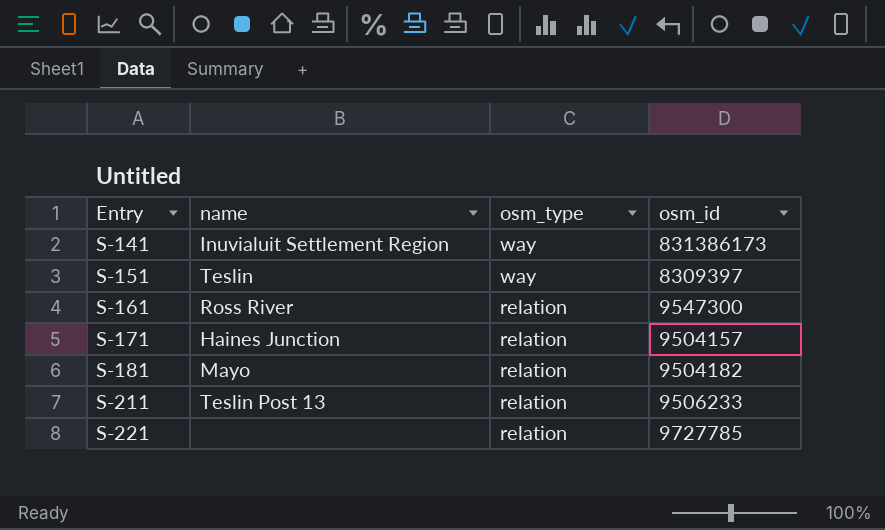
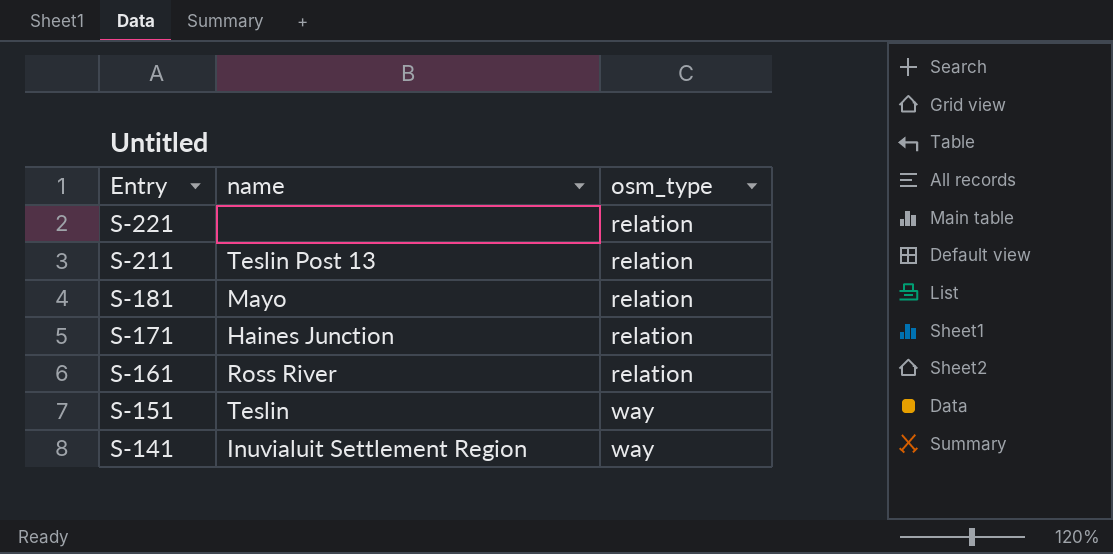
row order: Entry ascending -> Entry descending
column osm_id | position: 4 -> none

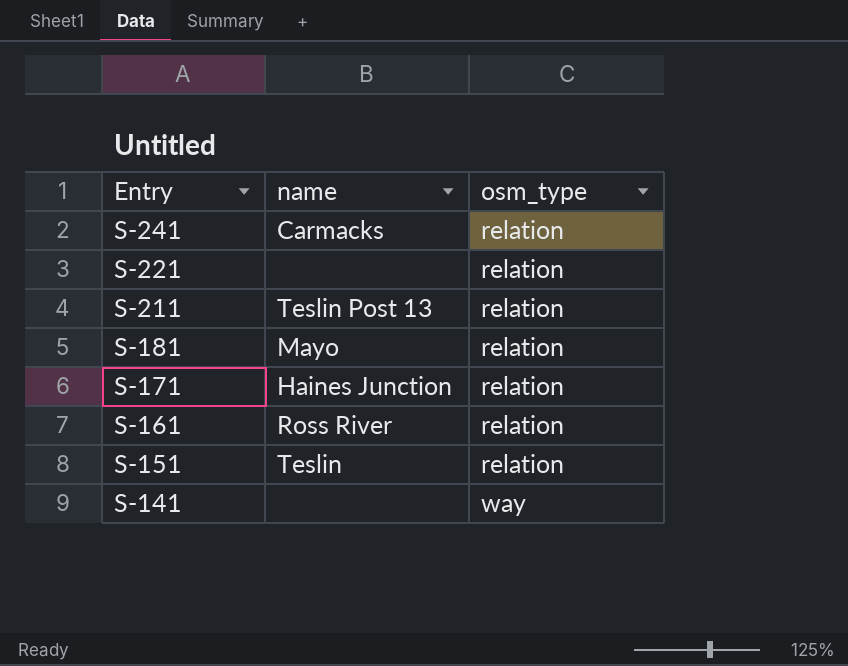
row S-241: none -> Carmacks | relation
S-151 | osm_type: way -> relation
S-141 | name: Inuvialuit Settlement Region -> none

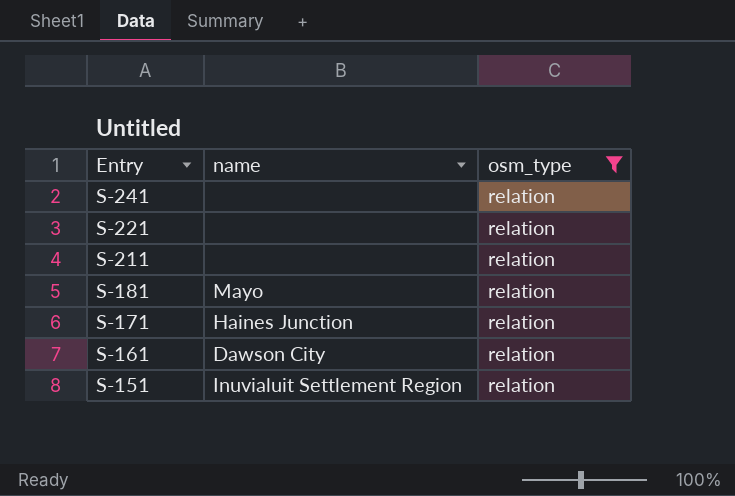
filter: none -> osm_type = relation
S-241 | name: Carmacks -> none
S-211 | name: Teslin Post 13 -> none
S-161 | name: Ross River -> Dawson City
S-151 | name: Teslin -> Inuvialuit Settlement Region

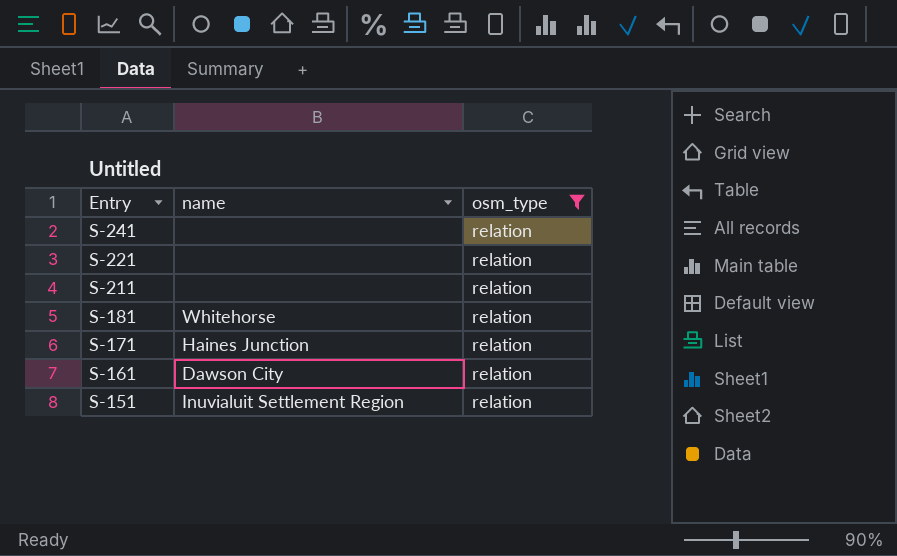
S-181 | name: Mayo -> Whitehorse

